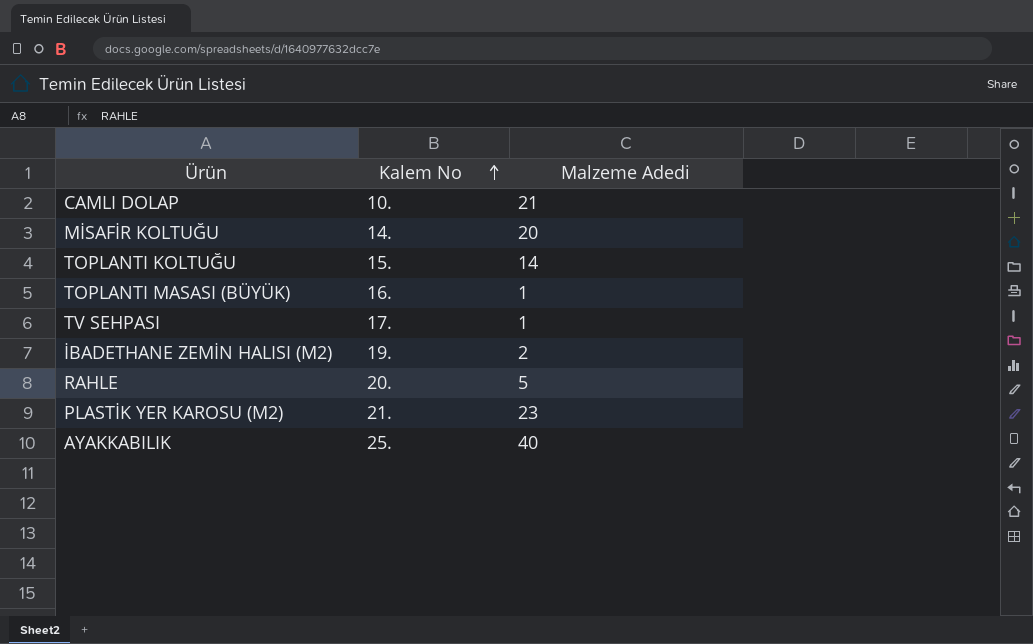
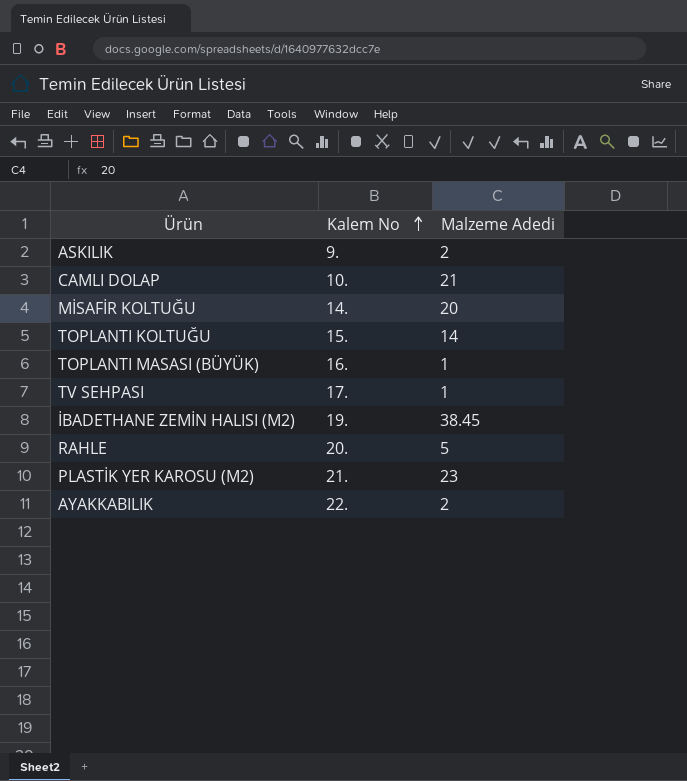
row ASKILIK: none -> 9. | 2
İBADETHANE ZEMİN HALISI (M2) | Malzeme Adedi: 2 -> 38.45
AYAKKABILIK | Kalem No: 25. -> 22.
AYAKKABILIK | Malzeme Adedi: 40 -> 2

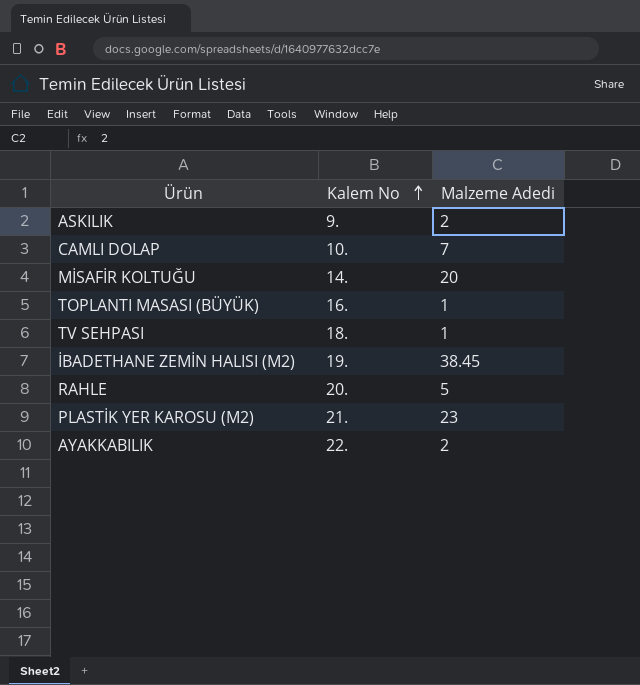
row TOPLANTI KOLTUĞU: 15. | 14 -> none
CAMLI DOLAP | Malzeme Adedi: 21 -> 7
TV SEHPASI | Kalem No: 17. -> 18.

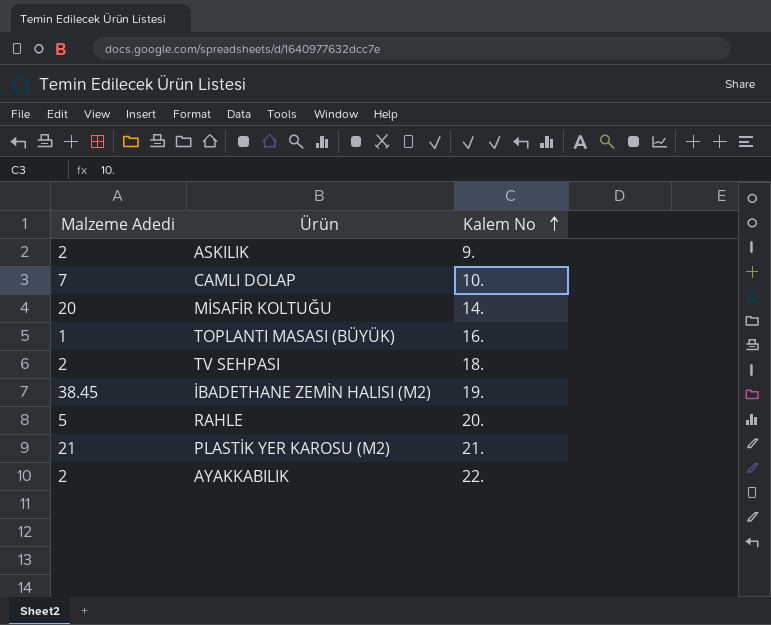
column Malzeme Adedi | position: 3 -> 1
TV SEHPASI | Malzeme Adedi: 1 -> 2
PLASTİK YER KAROSU (M2) | Malzeme Adedi: 23 -> 21

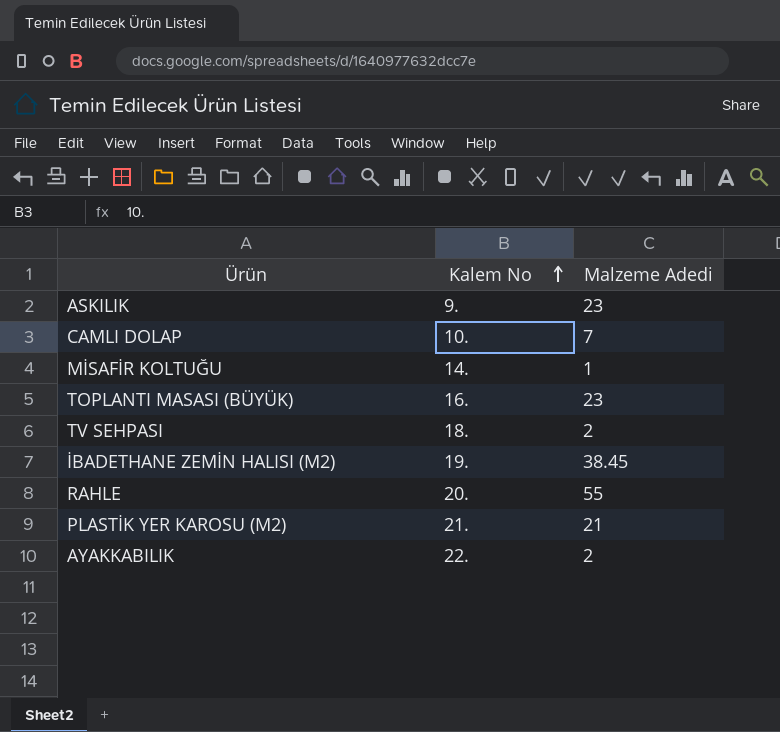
column Malzeme Adedi | position: 1 -> 3
ASKILIK | Malzeme Adedi: 2 -> 23
MİSAFİR KOLTUĞU | Malzeme Adedi: 20 -> 1
TOPLANTI MASASI (BÜYÜK) | Malzeme Adedi: 1 -> 23
RAHLE | Malzeme Adedi: 5 -> 55

